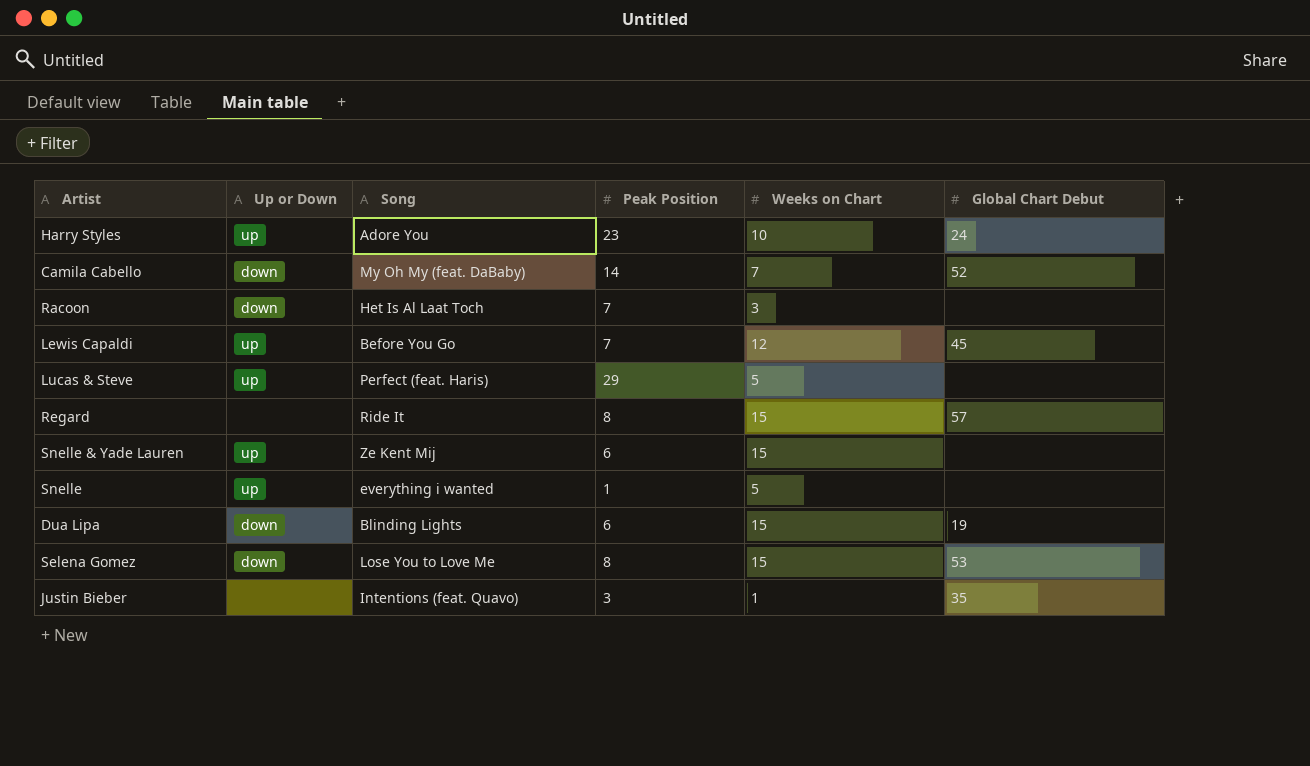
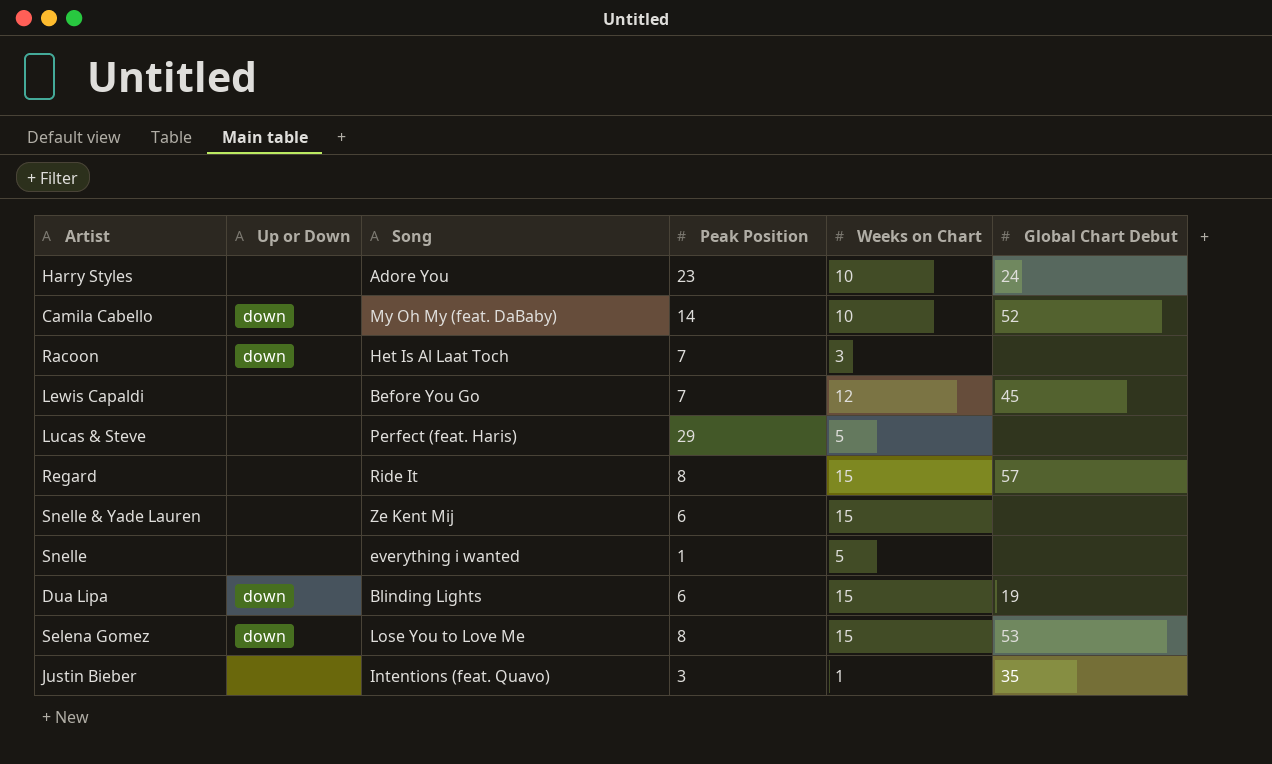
Harry Styles | Up or Down: up -> none
Camila Cabello | Weeks on Chart: 7 -> 10
Lewis Capaldi | Up or Down: up -> none
Lucas & Steve | Up or Down: up -> none
Snelle & Yade Lauren | Up or Down: up -> none
Snelle | Up or Down: up -> none

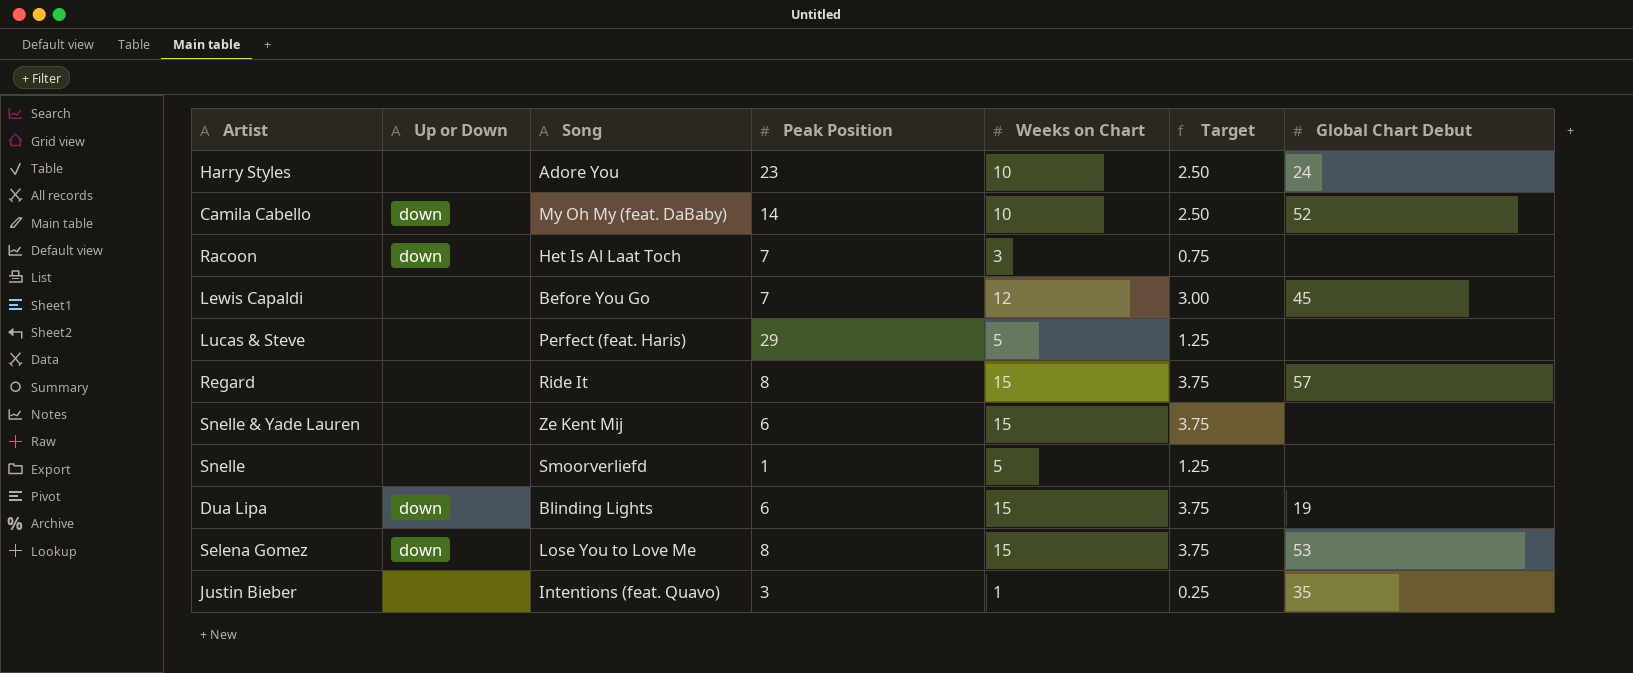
column Target | formula: none -> [Weeks on Chart] * 0.25
Snelle | Song: everything i wanted -> Smoorverliefd

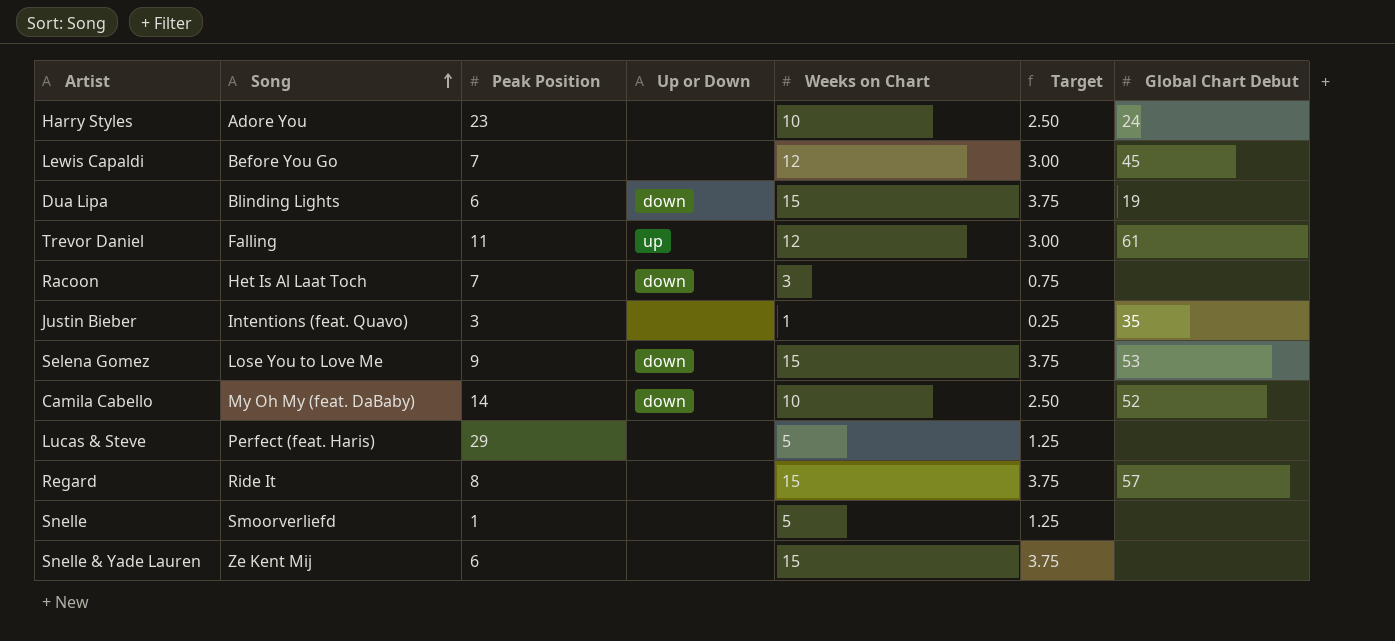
row order: none -> Song ascending
column Up or Down | position: 2 -> 4
row Trevor Daniel: none -> Falling | 11 | up | 12 | 3.00 | 61
Selena Gomez | Peak Position: 8 -> 9

